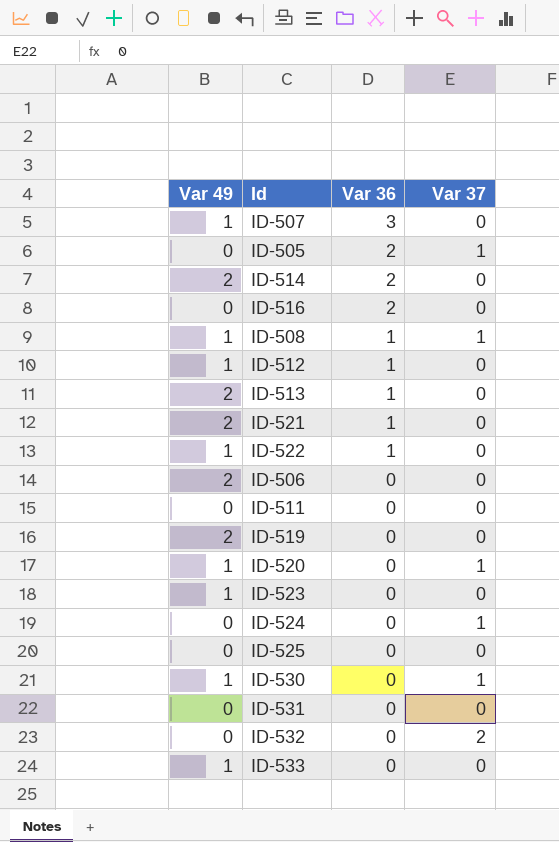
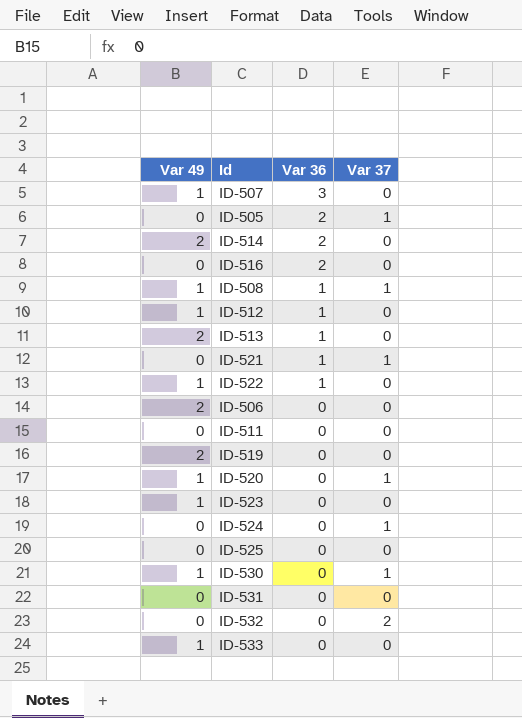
ID-521 | Var 49: 2 -> 0
ID-521 | Var 37: 0 -> 1

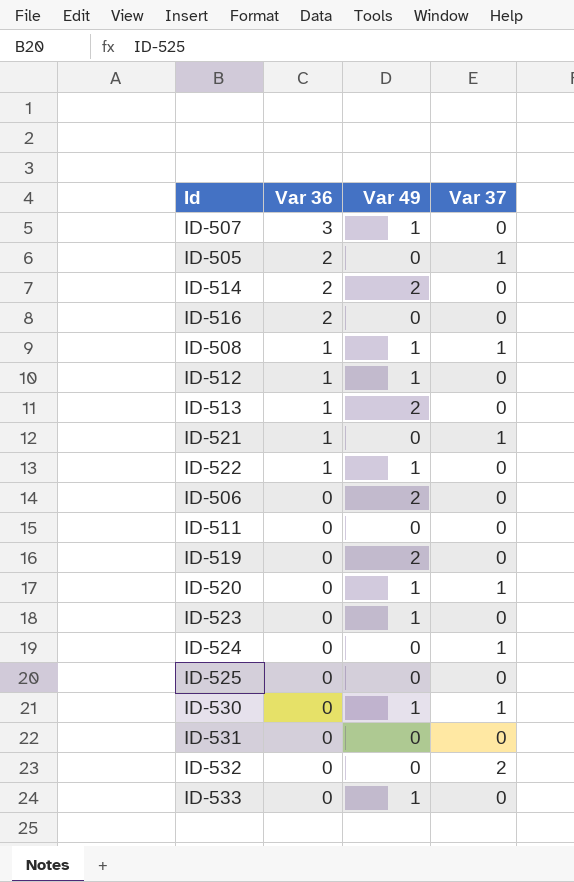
column Var 49 | position: 1 -> 3

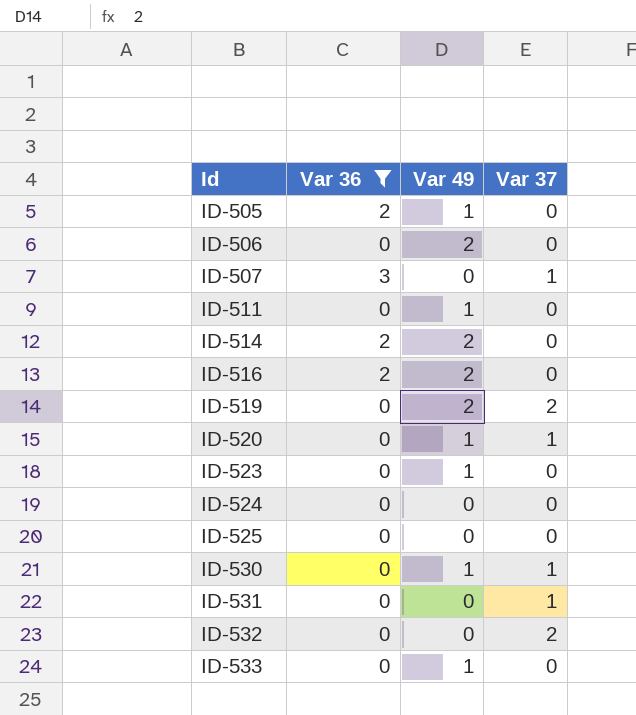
filter: none -> Var 36 != 1
row order: Var 36 descending -> Id ascending
ID-505 | Var 49: 0 -> 1
ID-505 | Var 37: 1 -> 0
ID-507 | Var 49: 1 -> 0
ID-507 | Var 37: 0 -> 1
ID-511 | Var 49: 0 -> 1
ID-516 | Var 49: 0 -> 2
ID-519 | Var 37: 0 -> 2
ID-524 | Var 37: 1 -> 0
ID-531 | Var 37: 0 -> 1

